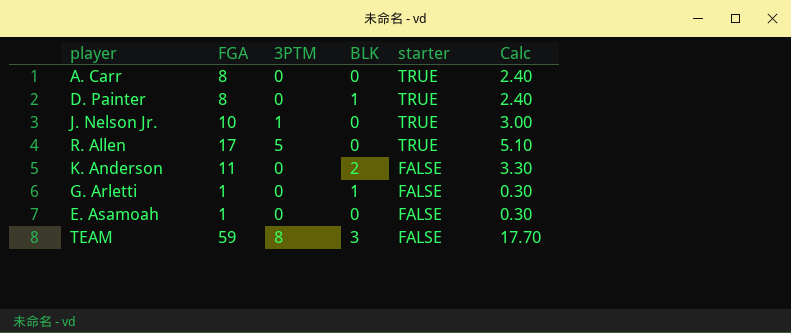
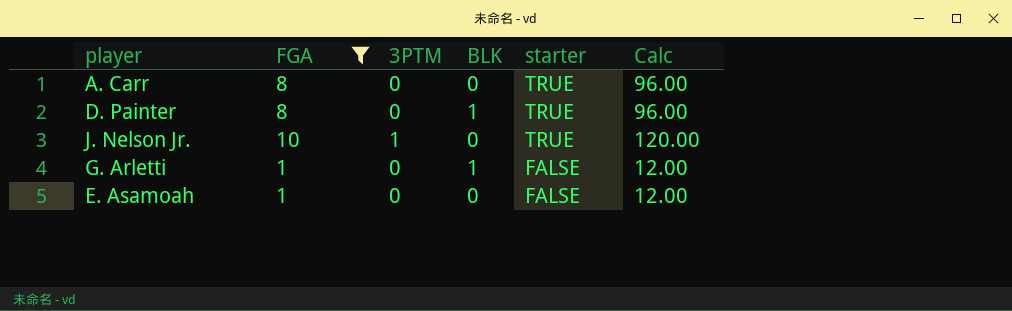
filter: none -> FGA <= 10
column Calc | formula: [FGA] * 0.3 -> [FGA] * 12

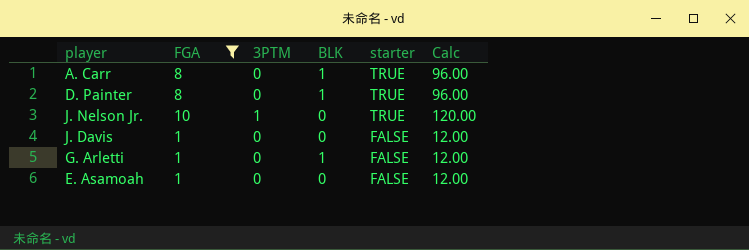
A. Carr | BLK: 0 -> 1
row J. Davis: none -> 1 | 0 | 0 | FALSE | 12.00

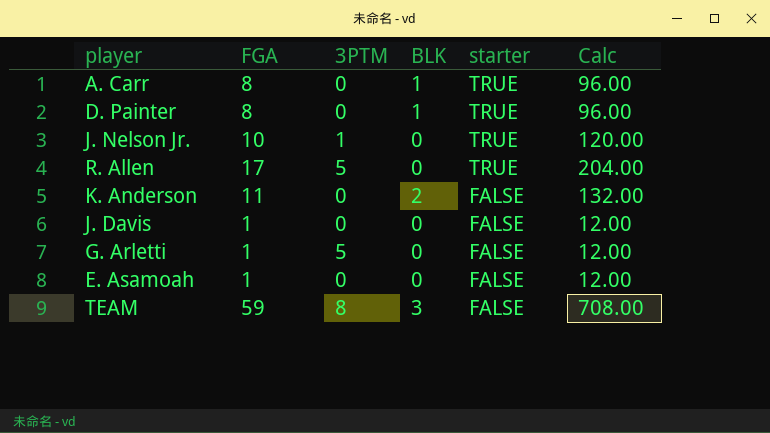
filter: FGA <= 10 -> none
G. Arletti | 3PTM: 0 -> 5
G. Arletti | BLK: 1 -> 0

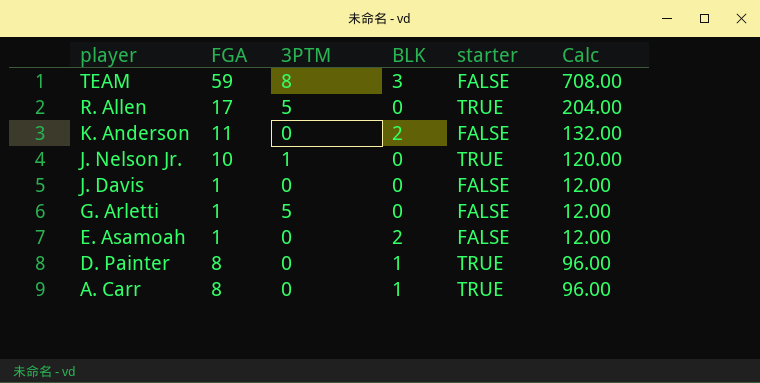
row order: starter descending -> player descending
E. Asamoah | BLK: 0 -> 2

